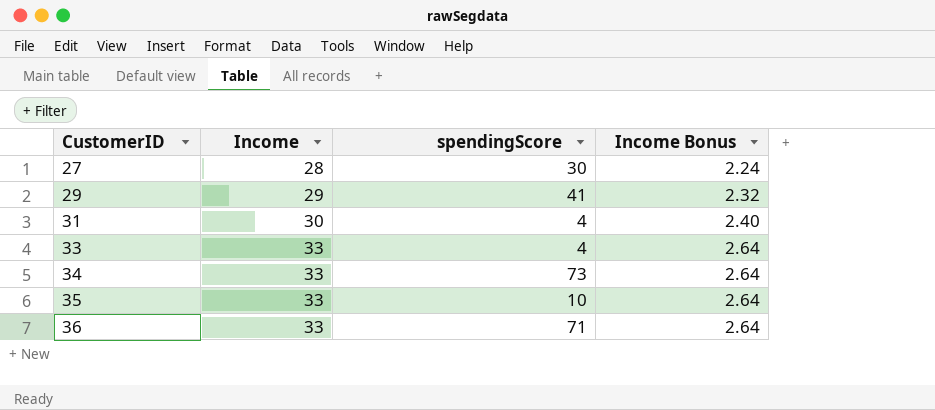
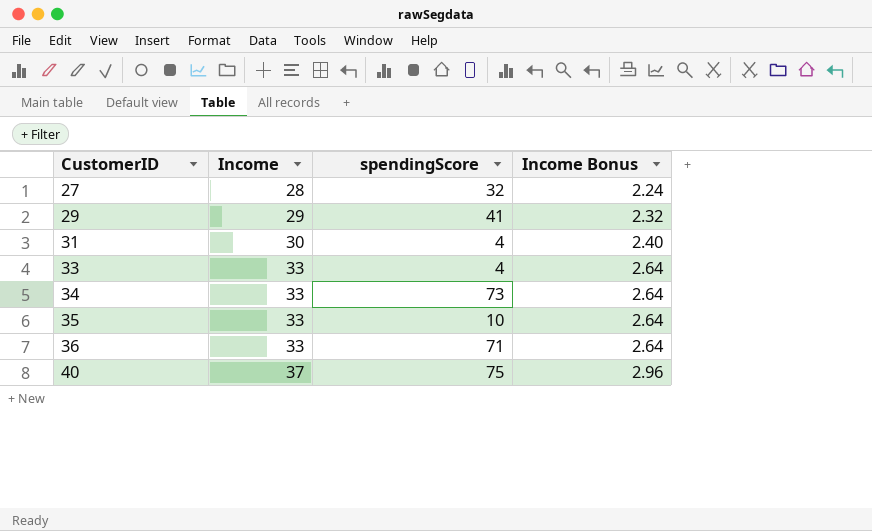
27 | spendingScore: 30 -> 32
row 40: none -> 37 | 75 | 2.96

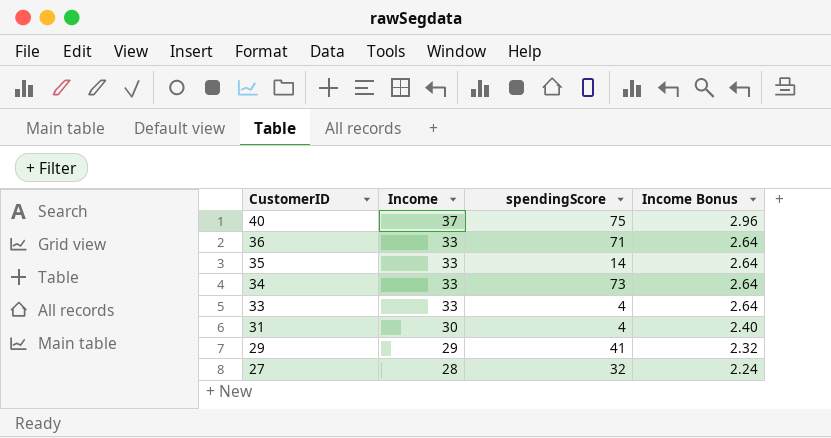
row order: CustomerID ascending -> CustomerID descending
35 | spendingScore: 10 -> 14

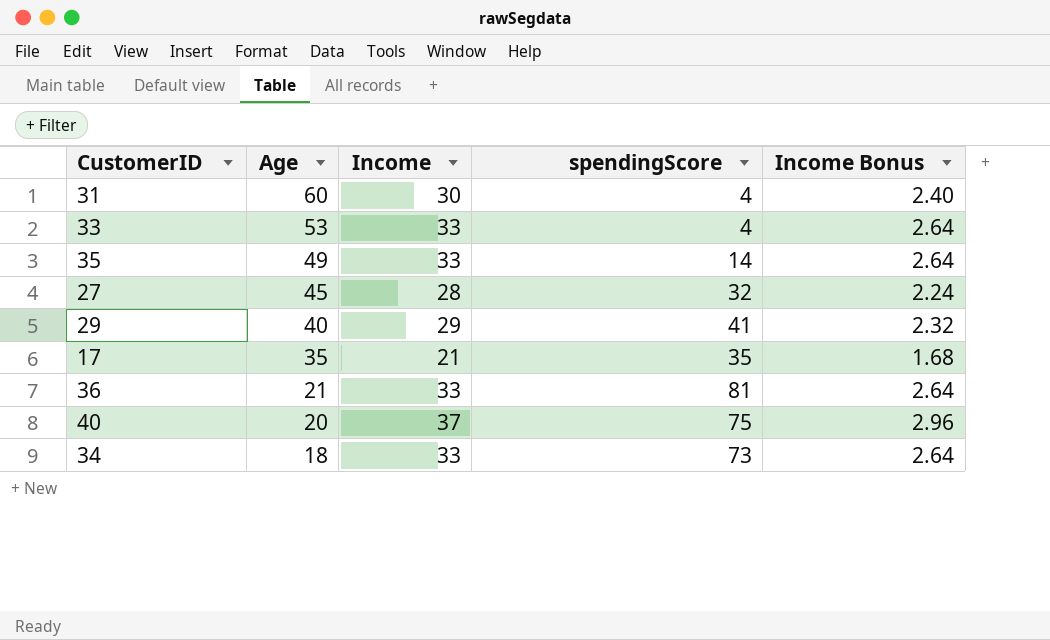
row order: CustomerID descending -> Age descending
column Age | position: none -> 2
row 17: none -> 35 | 21 | 35 | 1.68
36 | spendingScore: 71 -> 81

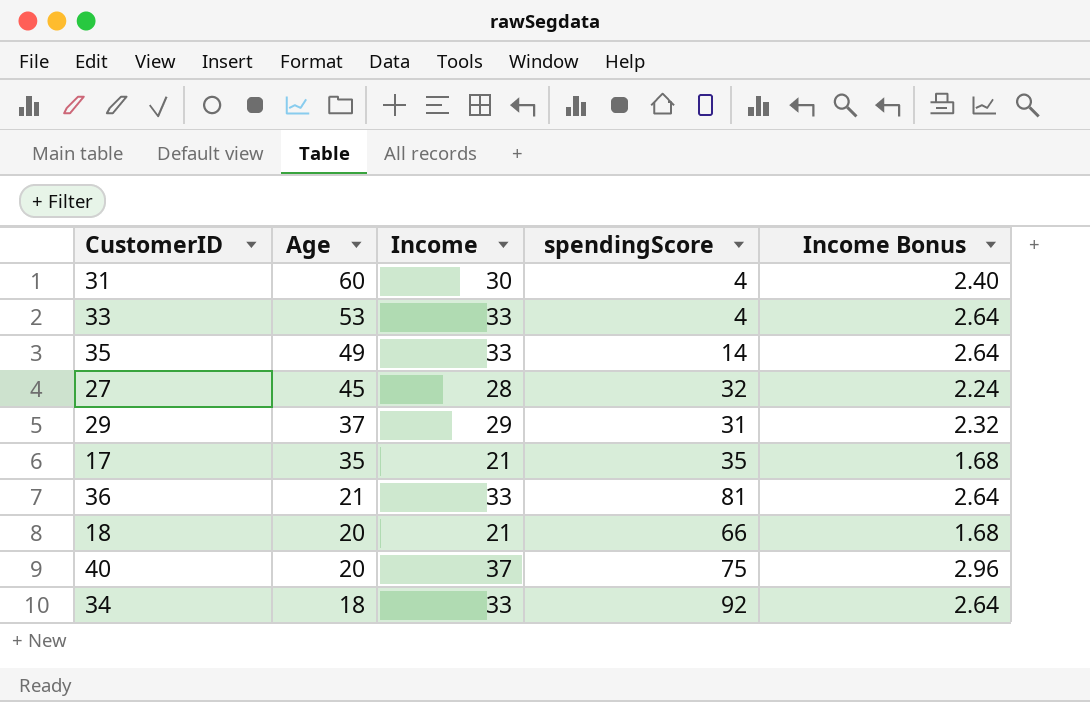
29 | Age: 40 -> 37
29 | spendingScore: 41 -> 31
row 18: none -> 20 | 21 | 66 | 1.68
34 | spendingScore: 73 -> 92

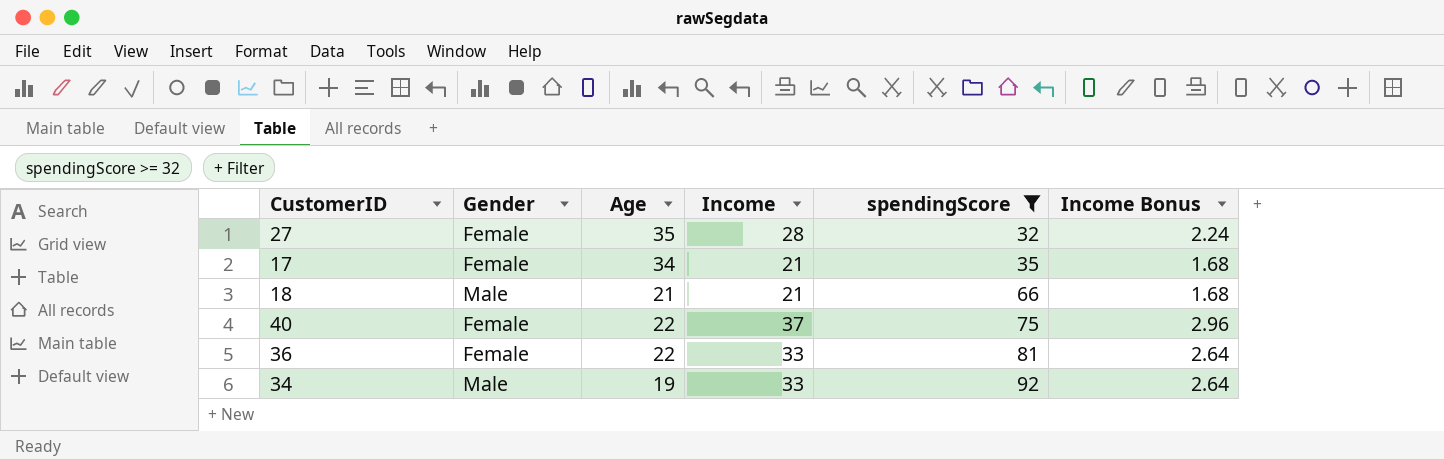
filter: none -> spendingScore >= 32
row order: Age descending -> spendingScore ascending
column Gender | position: none -> 2
27 | Age: 45 -> 35
17 | Age: 35 -> 34
18 | Age: 20 -> 21
40 | Age: 20 -> 22
36 | Age: 21 -> 22
34 | Age: 18 -> 19

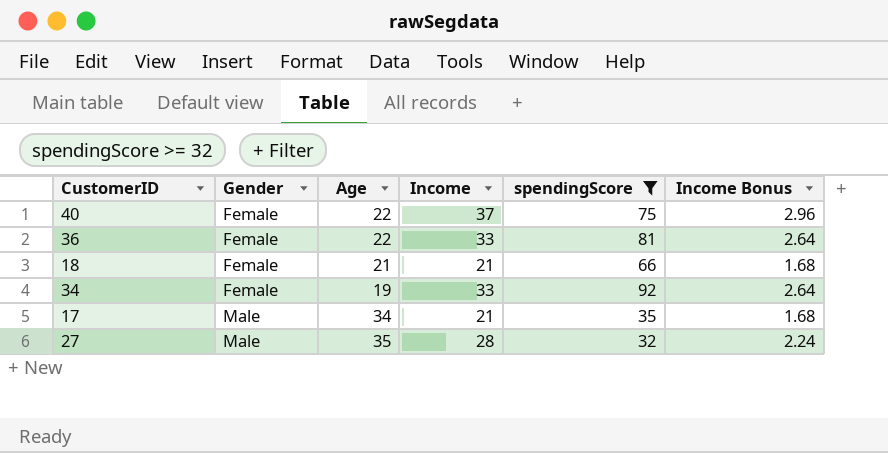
row order: spendingScore ascending -> Gender ascending
18 | Gender: Male -> Female
34 | Gender: Male -> Female
17 | Gender: Female -> Male
27 | Gender: Female -> Male

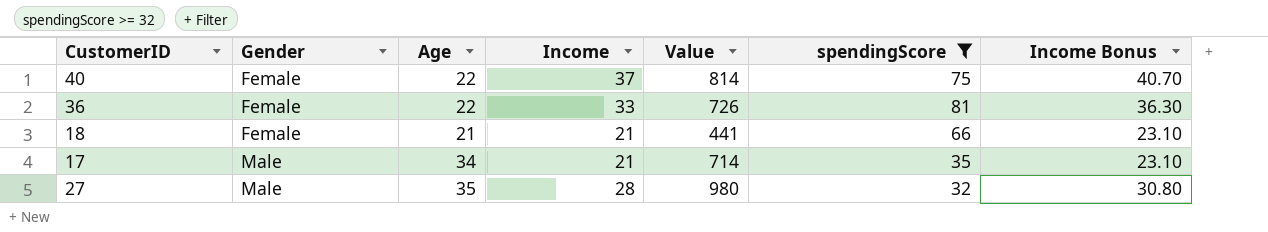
column Value | formula: none -> [Age] * [Income]
column Income Bonus | formula: [Income] * 0.08 -> [Income] * 1.1
row 34: Female | 19 | 33 | 92 | 2.64 -> none

